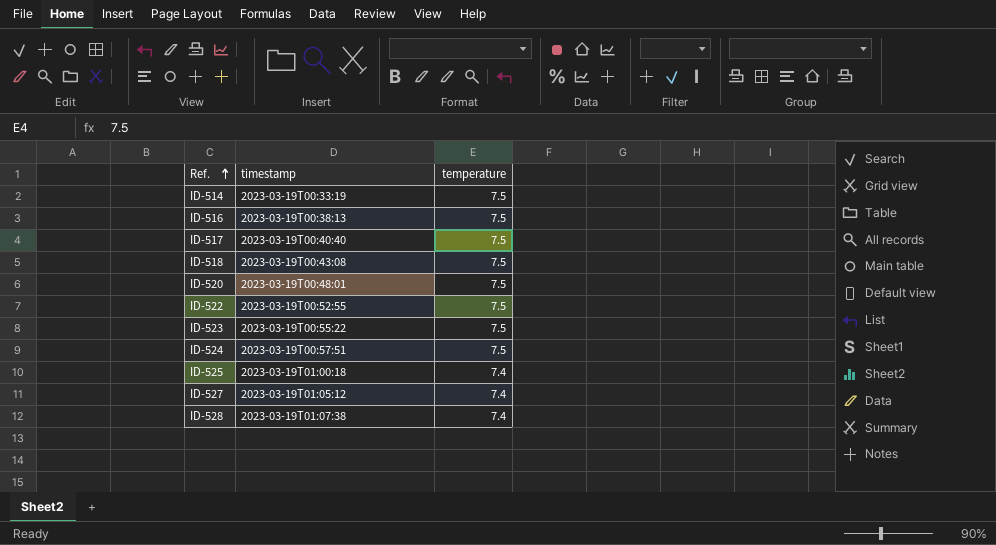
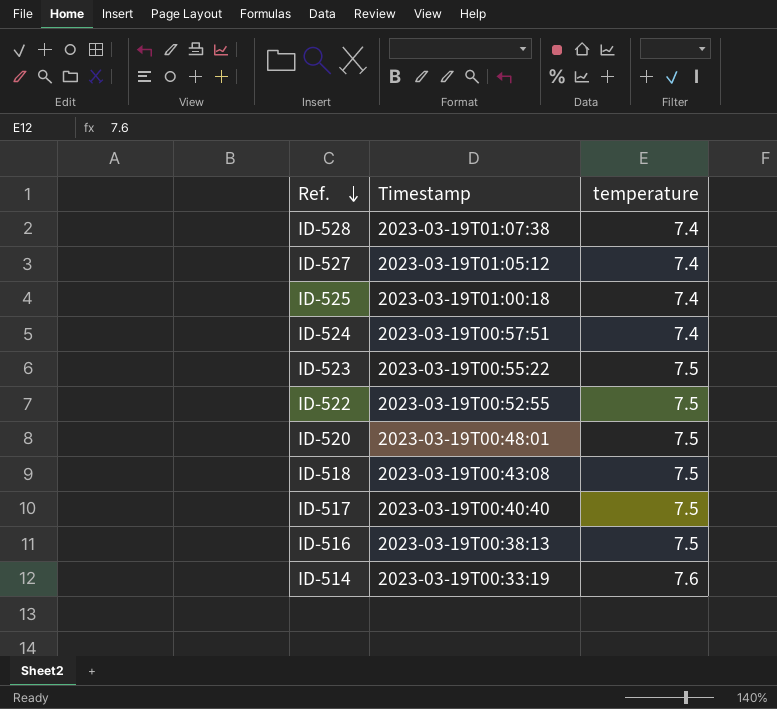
row order: Ref. ascending -> Ref. descending
column name: timestamp -> Timestamp
ID-524 | temperature: 7.5 -> 7.4
ID-514 | temperature: 7.5 -> 7.6

